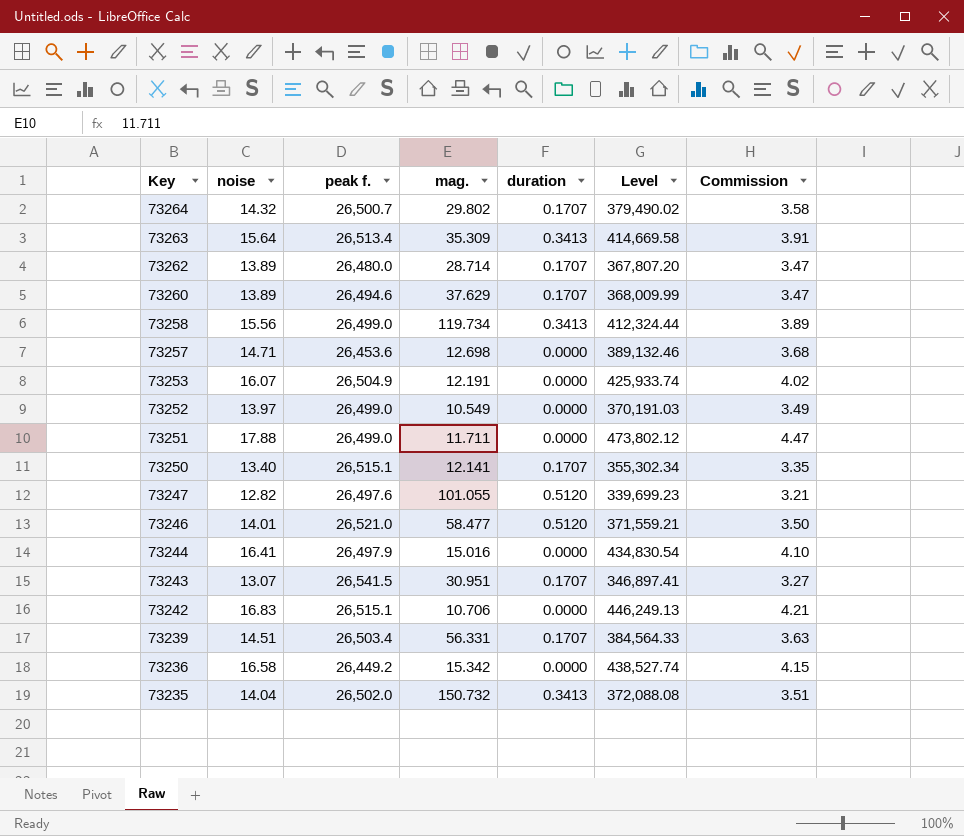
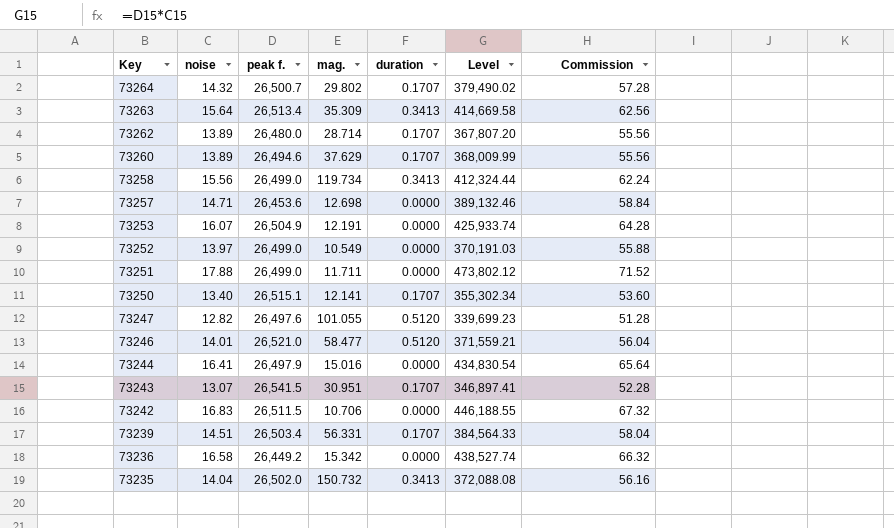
column Commission | formula: [noise] * 0.25 -> [noise] * 4
73242 | peak f.: 26,515.1 -> 26,511.5
73242 | Level: 446,249.13 -> 446,188.55

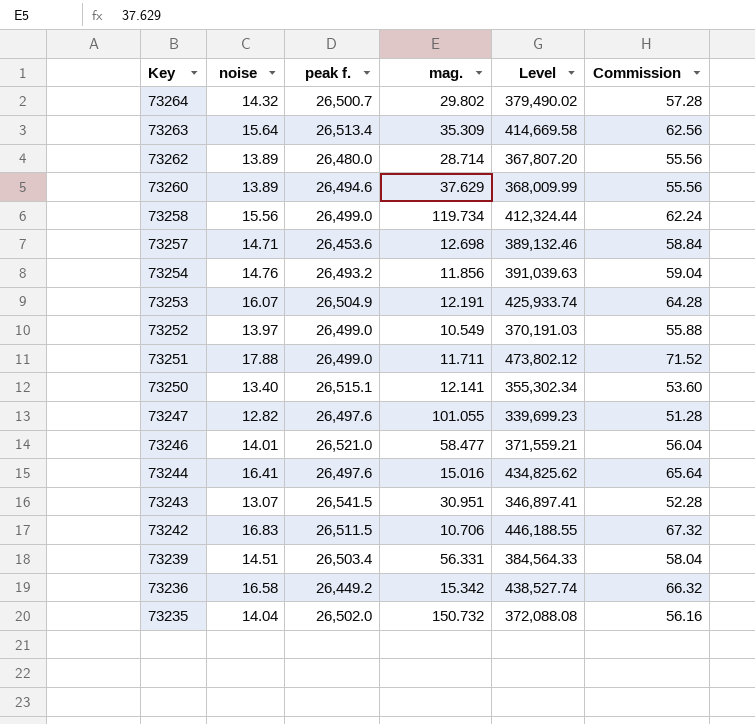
column duration | position: 5 -> none
row 73254: none -> 14.76 | 26,493.2 | 11.856 | 391,039.63 | 59.04
73244 | peak f.: 26,497.9 -> 26,497.6
73244 | Level: 434,830.54 -> 434,825.62

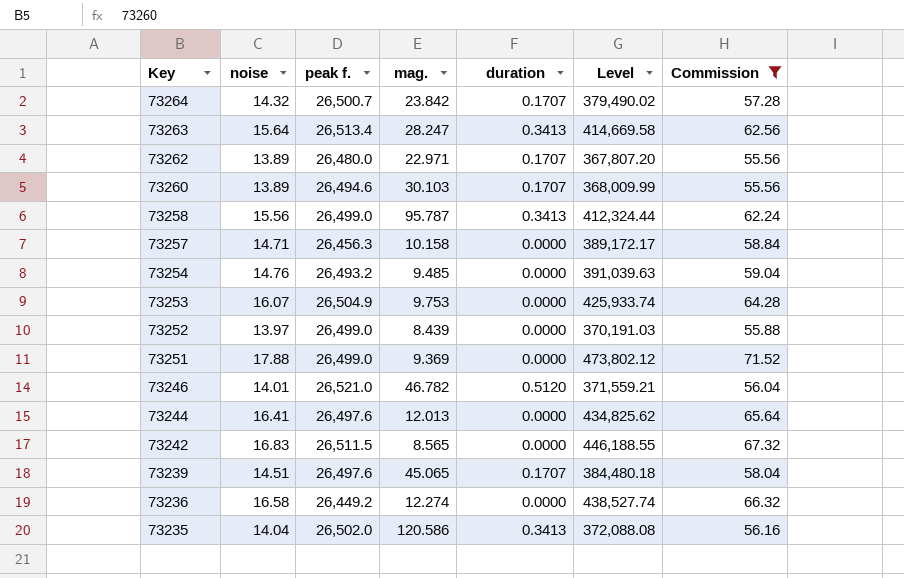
filter: none -> Commission >= 55.56
column duration | position: none -> 5
73264 | mag.: 29.802 -> 23.842
73263 | mag.: 35.309 -> 28.247
73262 | mag.: 28.714 -> 22.971
73260 | mag.: 37.629 -> 30.103
73258 | mag.: 119.734 -> 95.787
73257 | peak f.: 26,453.6 -> 26,456.3
73257 | mag.: 12.698 -> 10.158
73257 | Level: 389,132.46 -> 389,172.17
73254 | mag.: 11.856 -> 9.485
73253 | mag.: 12.191 -> 9.753
73252 | mag.: 10.549 -> 8.439
73251 | mag.: 11.711 -> 9.369
73246 | mag.: 58.477 -> 46.782
73244 | mag.: 15.016 -> 12.013
73242 | mag.: 10.706 -> 8.565
73239 | peak f.: 26,503.4 -> 26,497.6
73239 | mag.: 56.331 -> 45.065
73239 | Level: 384,564.33 -> 384,480.18
73236 | mag.: 15.342 -> 12.274
73235 | mag.: 150.732 -> 120.586

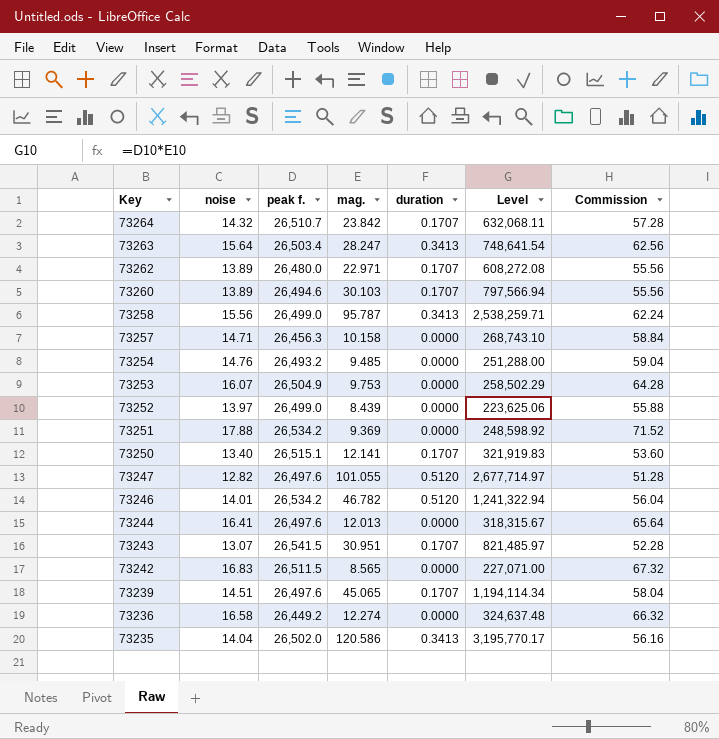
filter: Commission >= 55.56 -> none
column Level | formula: [noise] * [peak f.] -> [peak f.] * [mag.]
73264 | peak f.: 26,500.7 -> 26,510.7
73263 | peak f.: 26,513.4 -> 26,503.4
73251 | peak f.: 26,499.0 -> 26,534.2
73246 | peak f.: 26,521.0 -> 26,534.2

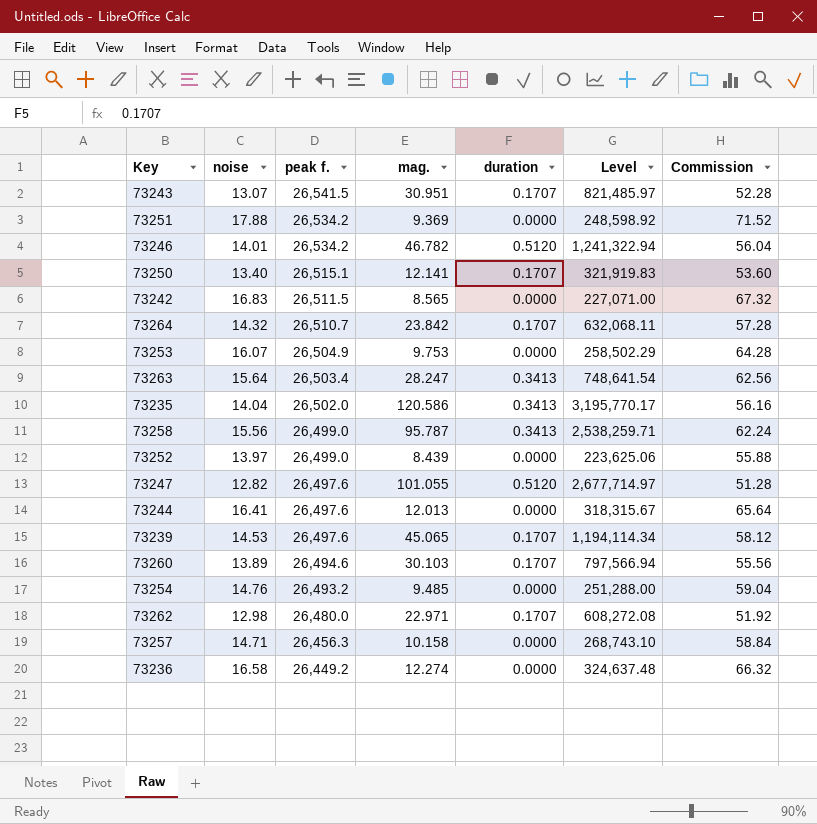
row order: Key descending -> peak f. descending
73239 | noise: 14.51 -> 14.53
73239 | Commission: 58.04 -> 58.12
73262 | noise: 13.89 -> 12.98
73262 | Commission: 55.56 -> 51.92

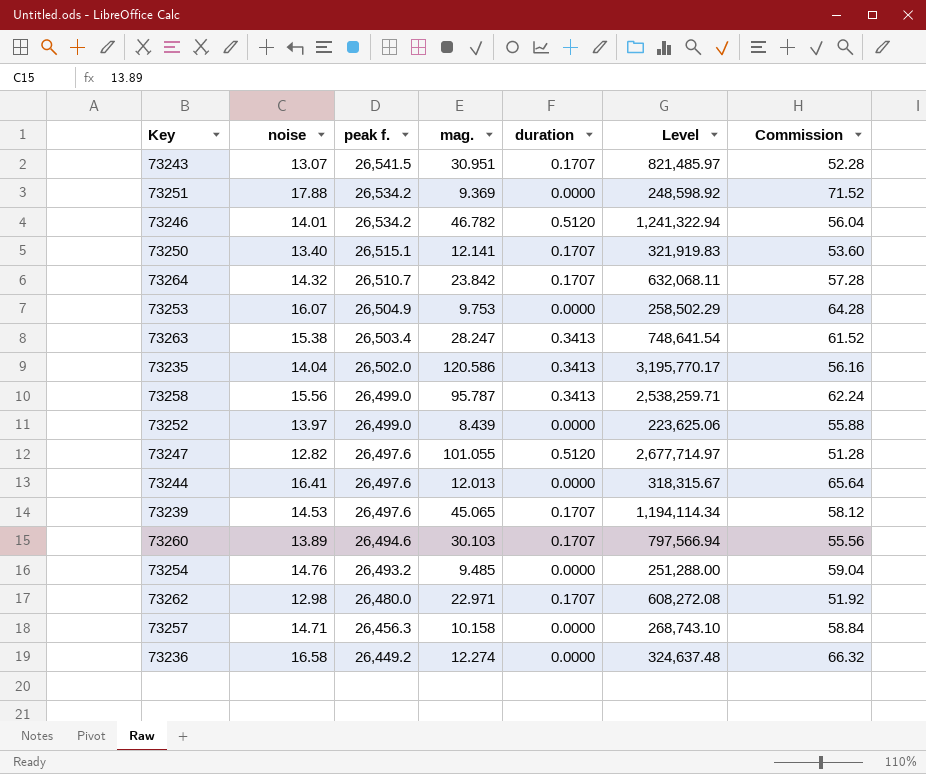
row 73242: 16.83 | 26,511.5 | 8.565 | 0.0000 | 227,071.00 | 67.32 -> none
73263 | noise: 15.64 -> 15.38
73263 | Commission: 62.56 -> 61.52

